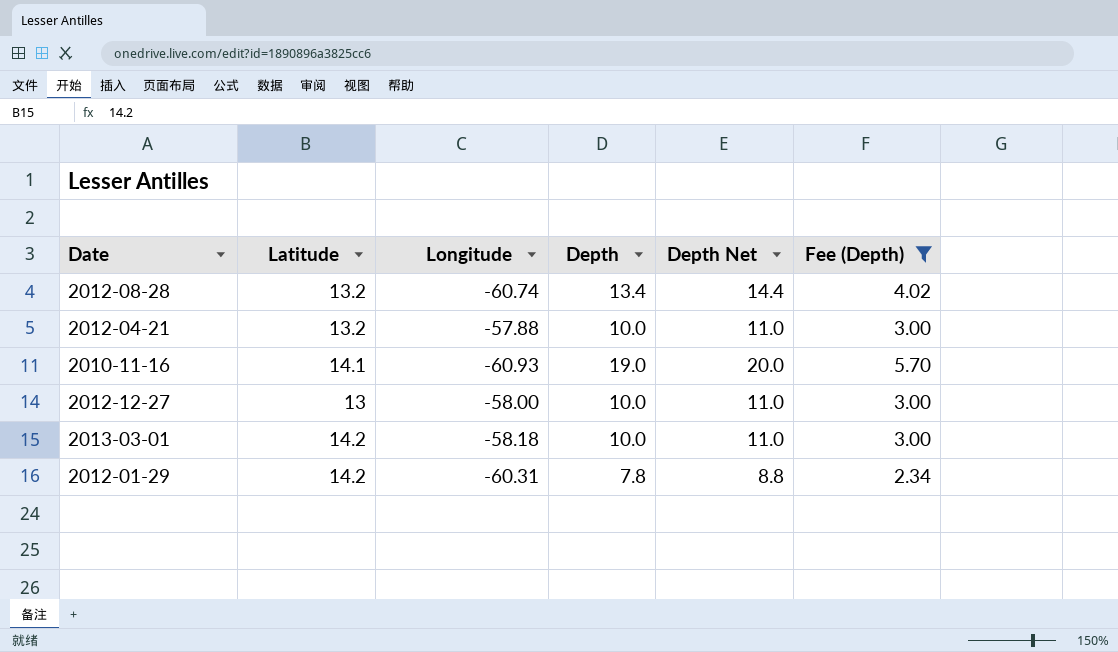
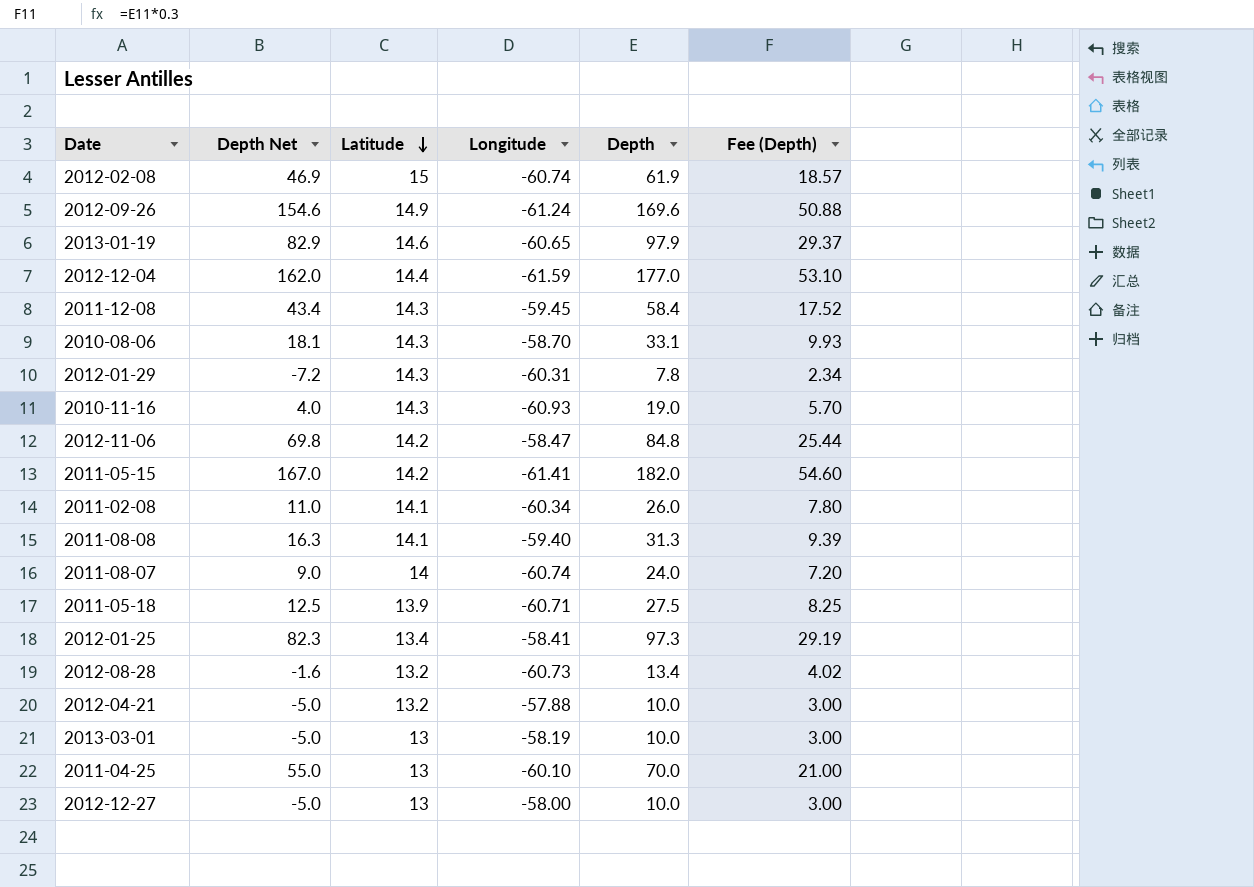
filter: Fee (Depth) <= 5.70 -> none
row order: none -> Latitude descending
column Depth Net | formula: [Depth] + 1 -> [Depth] - 15
column Depth Net | position: 5 -> 2
2012-01-29 | Latitude: 14.2 -> 14.3
2010-11-16 | Latitude: 14.1 -> 14.3
2012-08-28 | Longitude: -60.74 -> -60.73
2013-03-01 | Latitude: 14.2 -> 13
2013-03-01 | Longitude: -58.18 -> -58.19

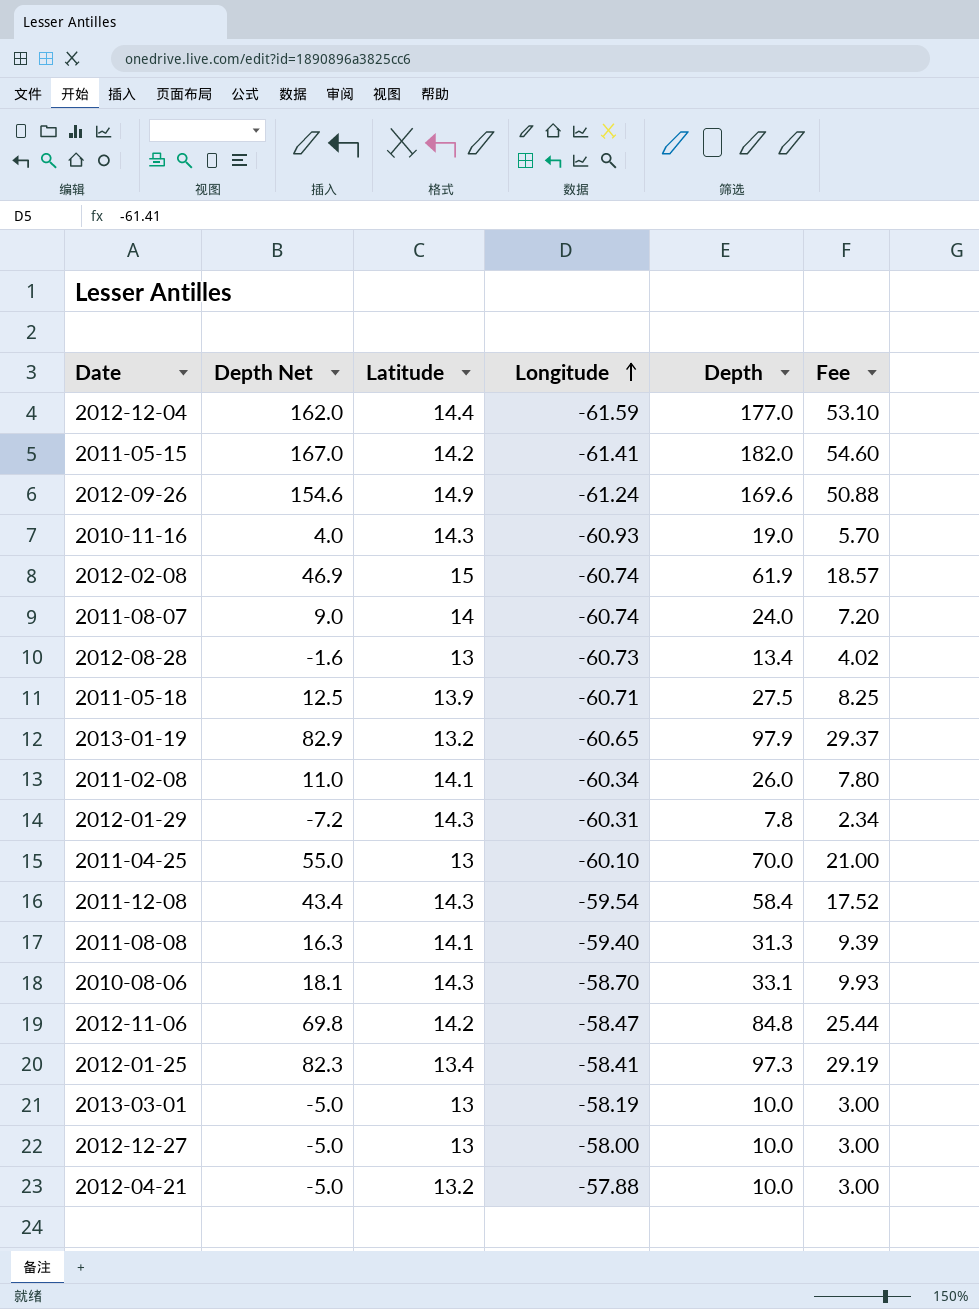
row order: Latitude descending -> Longitude ascending
column name: Fee (Depth) -> Fee
2012-08-28 | Latitude: 13.2 -> 13
2013-01-19 | Latitude: 14.6 -> 13.2
2011-12-08 | Longitude: -59.45 -> -59.54

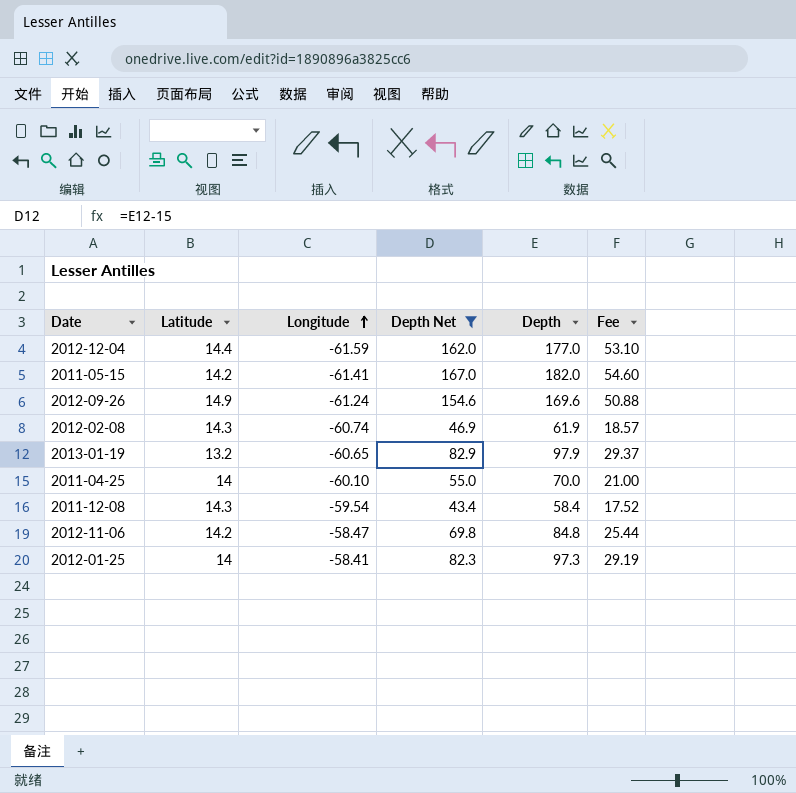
filter: none -> Depth Net >= 43.4
column Depth Net | position: 2 -> 4
2012-02-08 | Latitude: 15 -> 14.3
2011-04-25 | Latitude: 13 -> 14
2012-01-25 | Latitude: 13.4 -> 14

